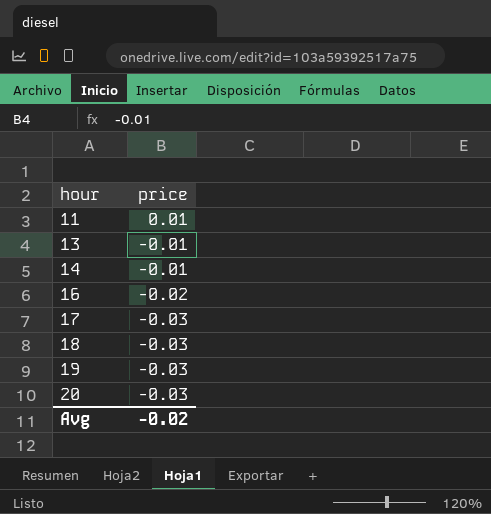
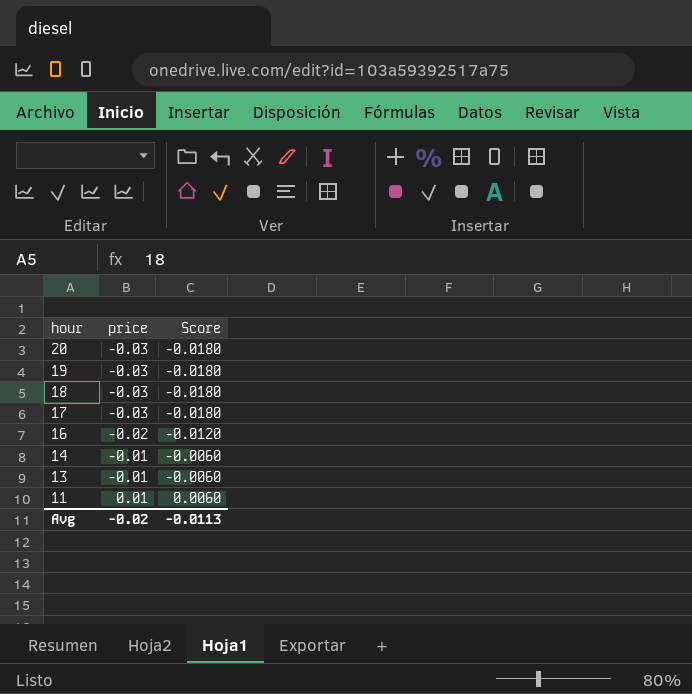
row order: hour ascending -> hour descending
column Score | formula: none -> [price] * 0.6

